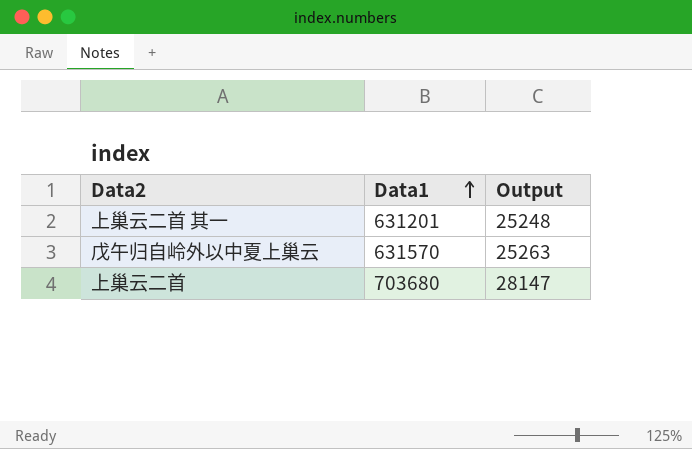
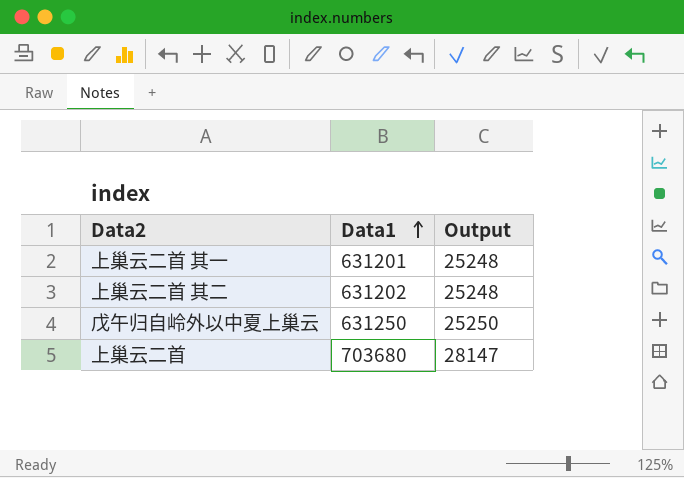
row 上巢云二首 其二: none -> 631202 | 25248
戊午归自岭外以中夏上巢云 | Data1: 631570 -> 631250
戊午归自岭外以中夏上巢云 | Output: 25263 -> 25250

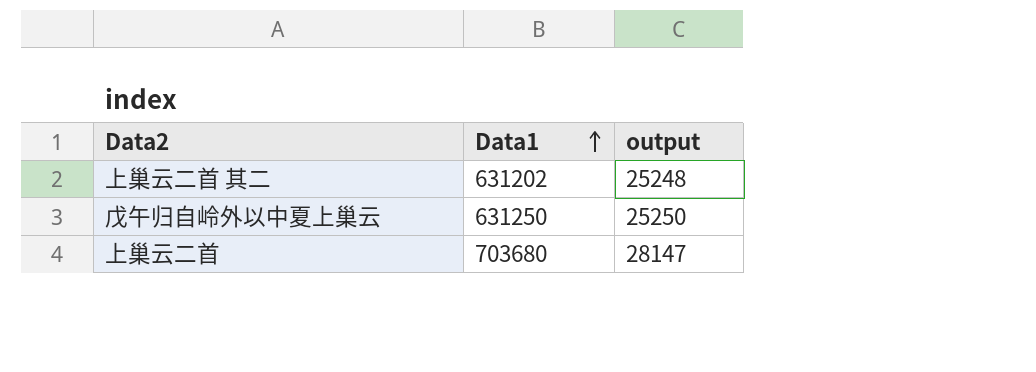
column name: Output -> output
row 上巢云二首 其一: 631201 | 25248 -> none

